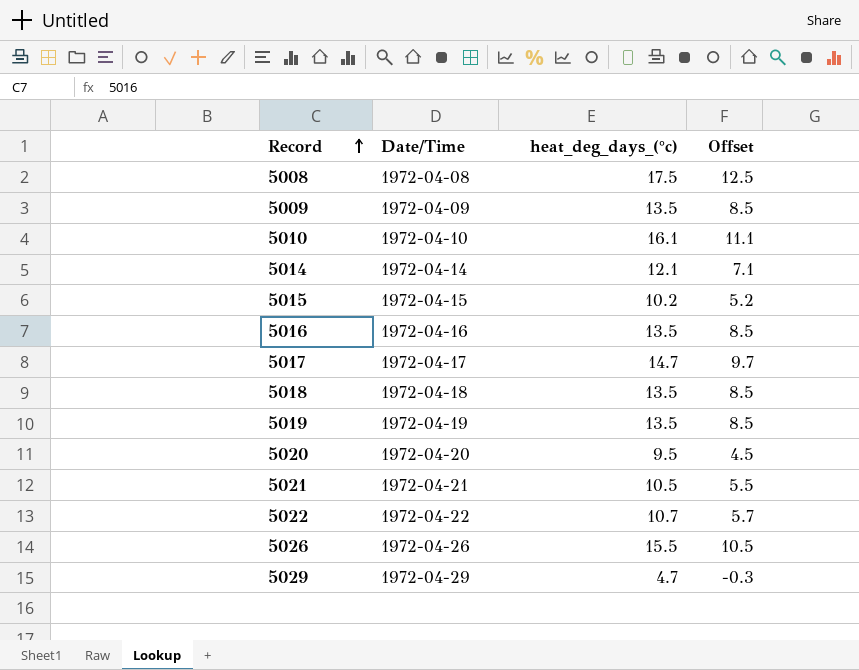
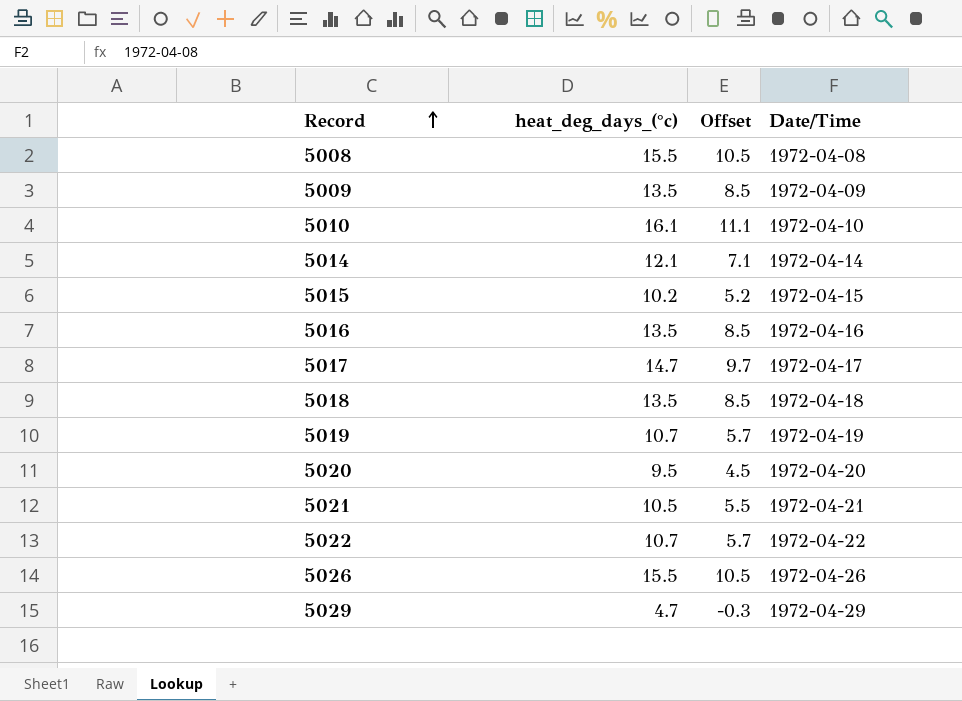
column Date/Time | position: 2 -> 4
5008 | heat_deg_days_(°c): 17.5 -> 15.5
5008 | Offset: 12.5 -> 10.5
5019 | heat_deg_days_(°c): 13.5 -> 10.7
5019 | Offset: 8.5 -> 5.7

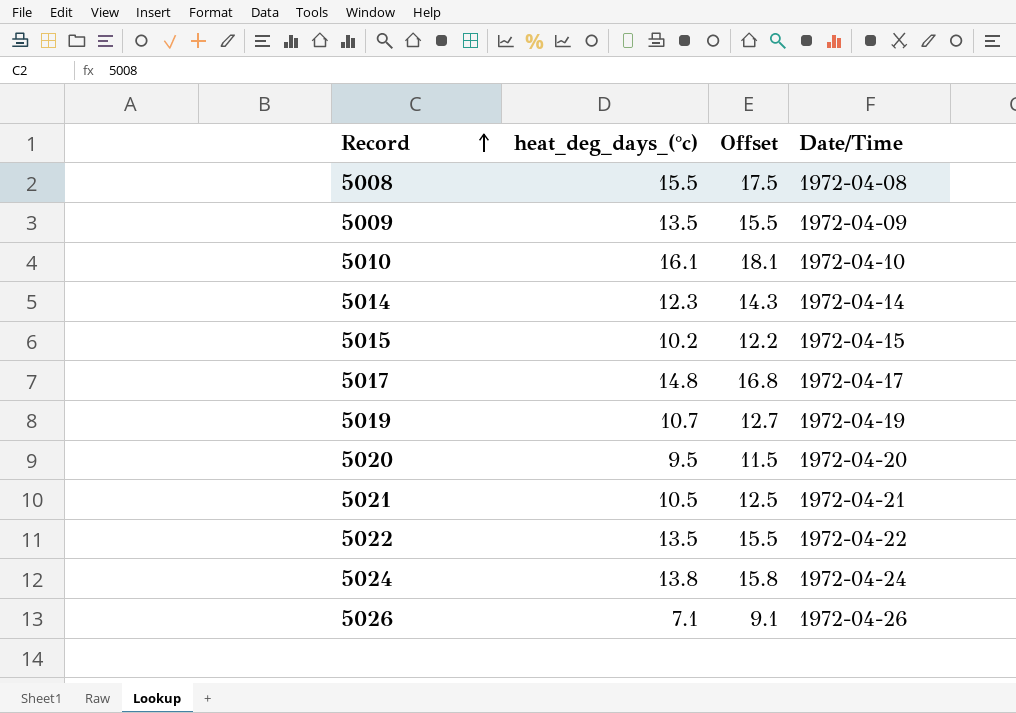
column Offset | formula: [heat_deg_days_(°c)] - 5 -> [heat_deg_days_(°c)] + 2
row 5016: 13.5 | 8.5 | 1972-04-16 -> none
row 5018: 13.5 | 8.5 | 1972-04-18 -> none
row 5029: 4.7 | -0.3 | 1972-04-29 -> none
5014 | heat_deg_days_(°c): 12.1 -> 12.3
5017 | heat_deg_days_(°c): 14.7 -> 14.8
5022 | heat_deg_days_(°c): 10.7 -> 13.5
row 5024: none -> 13.8 | 15.8 | 1972-04-24
5026 | heat_deg_days_(°c): 15.5 -> 7.1

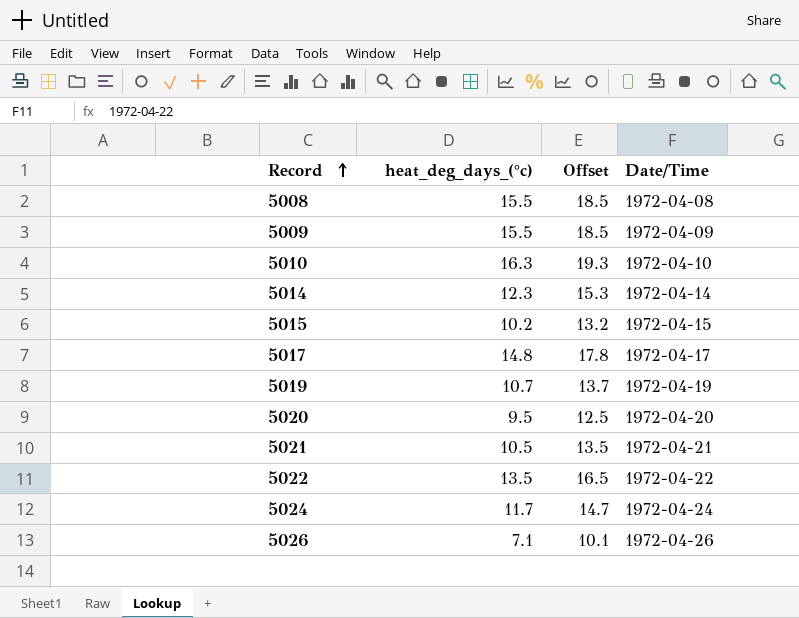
column Offset | formula: [heat_deg_days_(°c)] + 2 -> [heat_deg_days_(°c)] + 3
5009 | heat_deg_days_(°c): 13.5 -> 15.5
5010 | heat_deg_days_(°c): 16.1 -> 16.3
5024 | heat_deg_days_(°c): 13.8 -> 11.7

